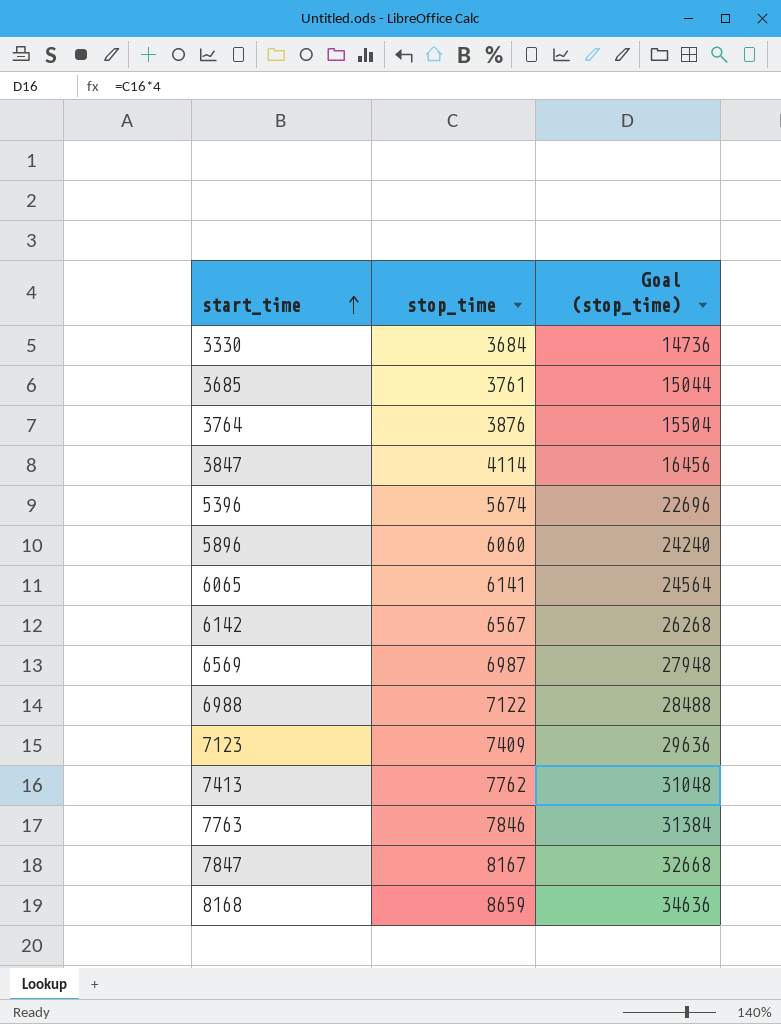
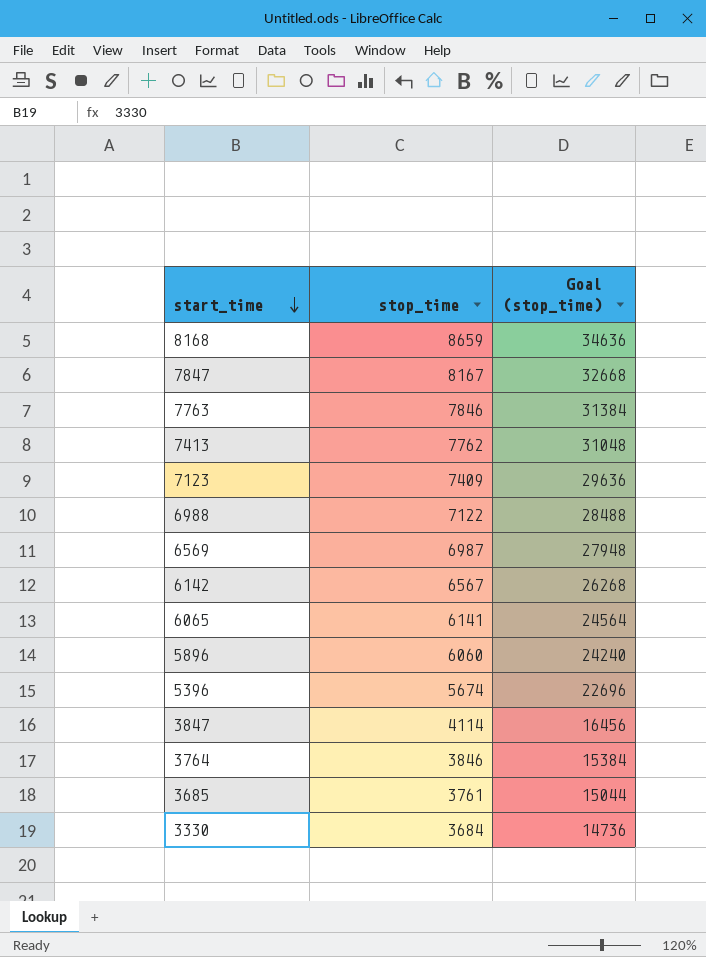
row order: start_time ascending -> start_time descending
3764 | stop_time: 3876 -> 3846
3764 | Goal (stop_time): 15504 -> 15384

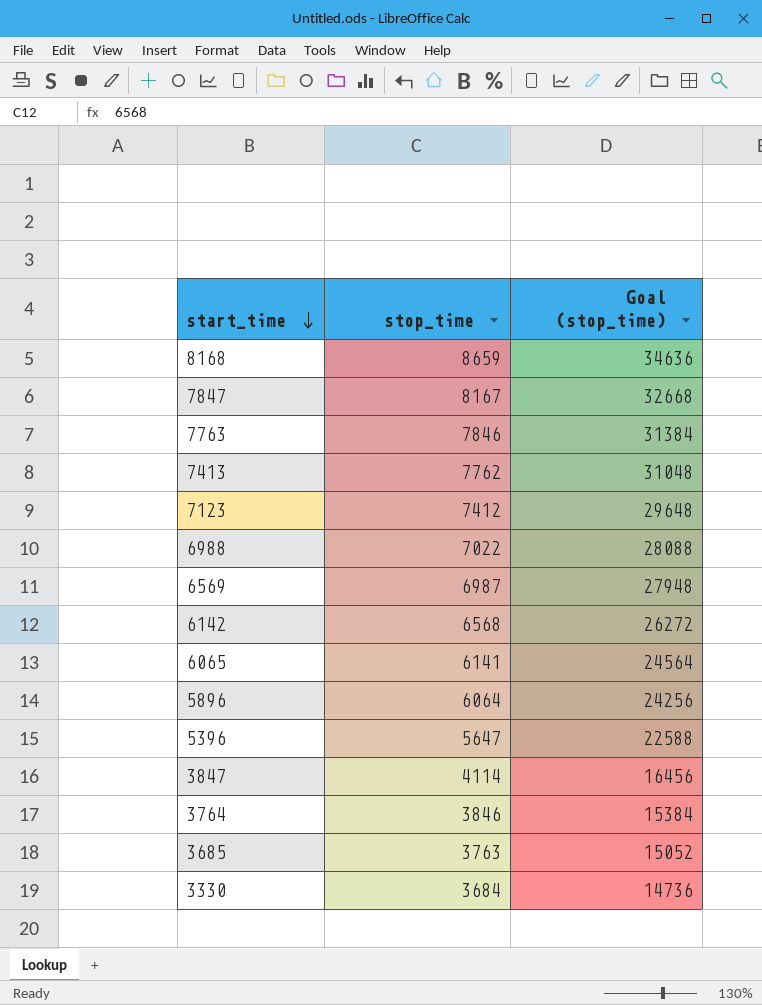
7123 | stop_time: 7409 -> 7412
7123 | Goal (stop_time): 29636 -> 29648
6988 | stop_time: 7122 -> 7022
6988 | Goal (stop_time): 28488 -> 28088
6142 | stop_time: 6567 -> 6568
6142 | Goal (stop_time): 26268 -> 26272
5896 | stop_time: 6060 -> 6064
5896 | Goal (stop_time): 24240 -> 24256
5396 | stop_time: 5674 -> 5647
5396 | Goal (stop_time): 22696 -> 22588
3685 | stop_time: 3761 -> 3763
3685 | Goal (stop_time): 15044 -> 15052

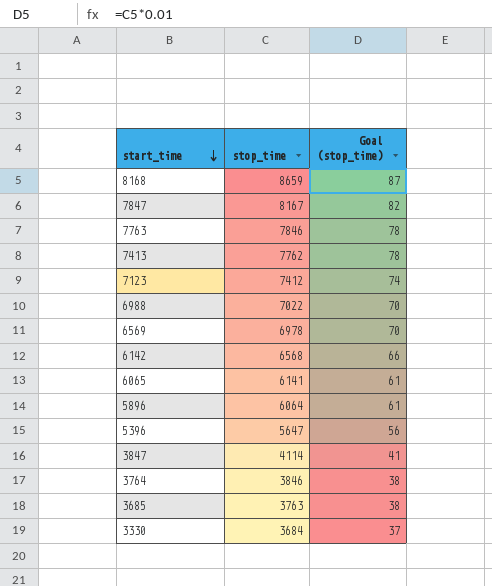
column Goal (stop_time) | formula: [stop_time] * 4 -> [stop_time] * 0.01
6569 | stop_time: 6987 -> 6978

